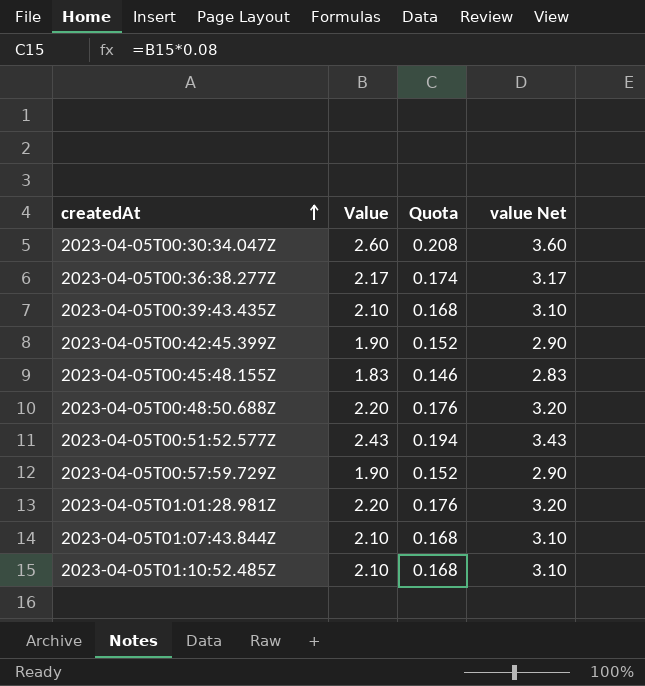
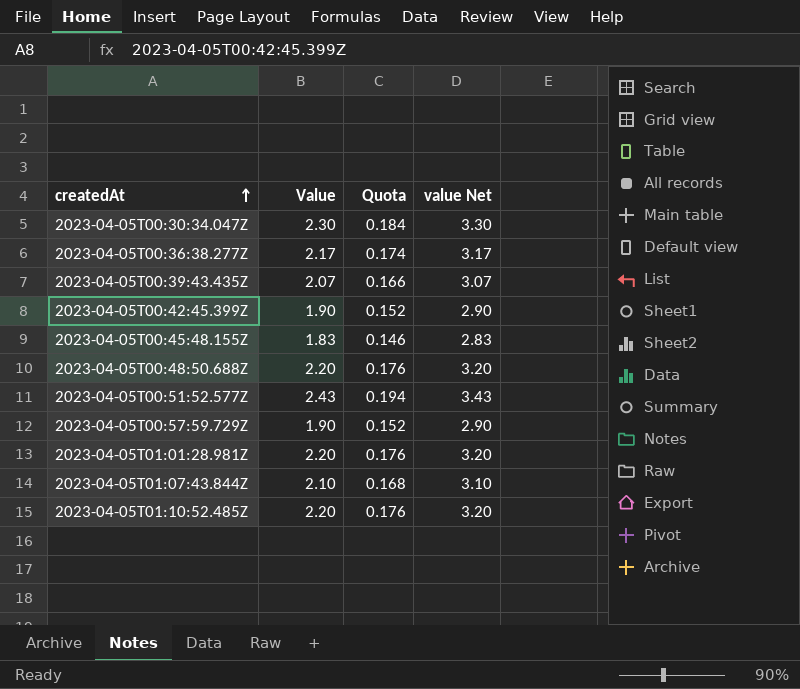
2023-04-05T00:30:34.047Z | Value: 2.60 -> 2.30
2023-04-05T00:30:34.047Z | Quota: 0.208 -> 0.184
2023-04-05T00:30:34.047Z | value Net: 3.60 -> 3.30
2023-04-05T00:39:43.435Z | Value: 2.10 -> 2.07
2023-04-05T00:39:43.435Z | Quota: 0.168 -> 0.166
2023-04-05T00:39:43.435Z | value Net: 3.10 -> 3.07
2023-04-05T01:10:52.485Z | Value: 2.10 -> 2.20
2023-04-05T01:10:52.485Z | Quota: 0.168 -> 0.176
2023-04-05T01:10:52.485Z | value Net: 3.10 -> 3.20

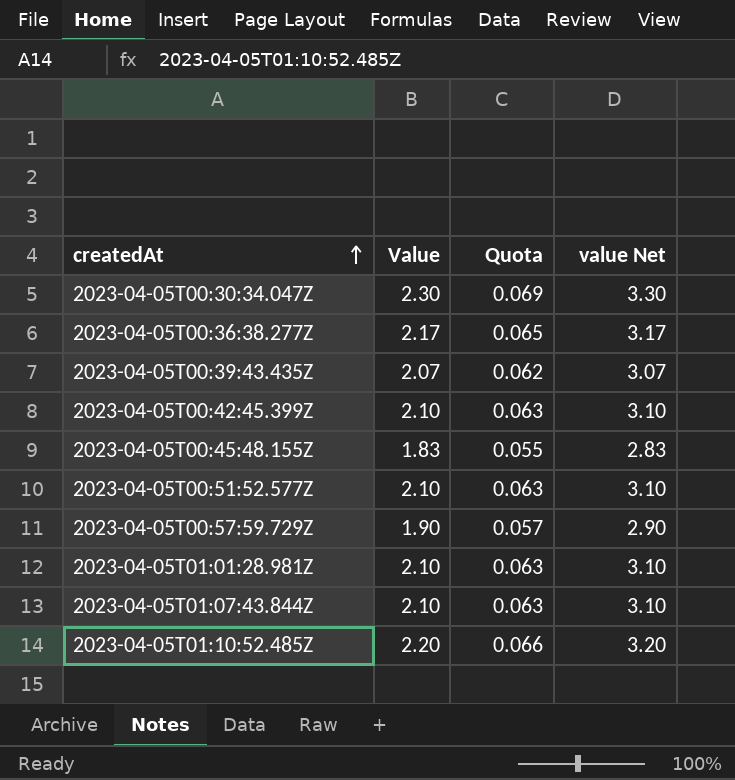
column Quota | formula: [Value] * 0.08 -> [Value] * 0.03
row 2023-04-05T00:48:50.688Z: 2.20 | 0.176 | 3.20 -> none
2023-04-05T00:42:45.399Z | Value: 1.90 -> 2.10
2023-04-05T00:42:45.399Z | value Net: 2.90 -> 3.10
2023-04-05T00:51:52.577Z | Value: 2.43 -> 2.10
2023-04-05T00:51:52.577Z | value Net: 3.43 -> 3.10
2023-04-05T01:01:28.981Z | Value: 2.20 -> 2.10
2023-04-05T01:01:28.981Z | value Net: 3.20 -> 3.10

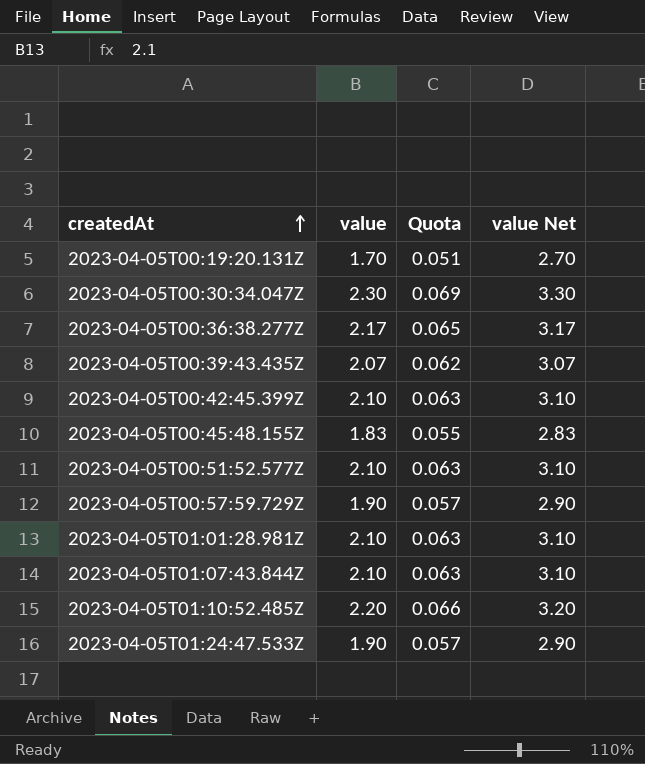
column name: Value -> value
row 2023-04-05T00:19:20.131Z: none -> 1.70 | 0.051 | 2.70
row 2023-04-05T01:24:47.533Z: none -> 1.90 | 0.057 | 2.90

